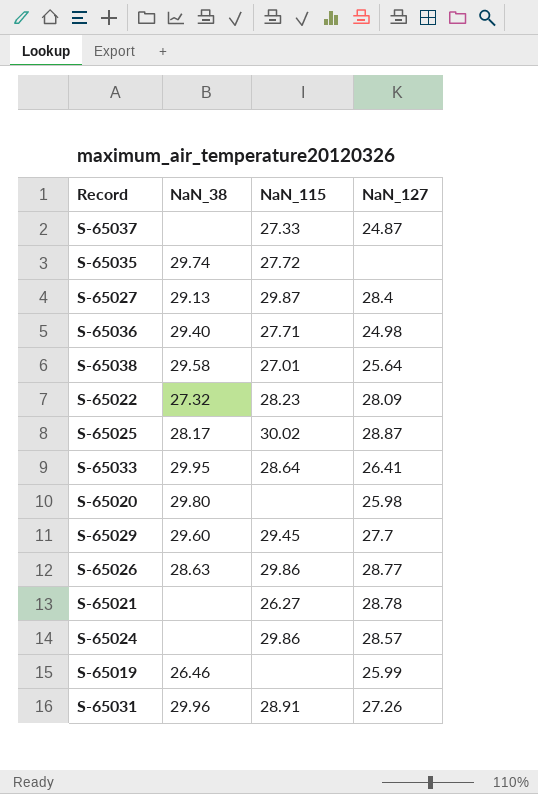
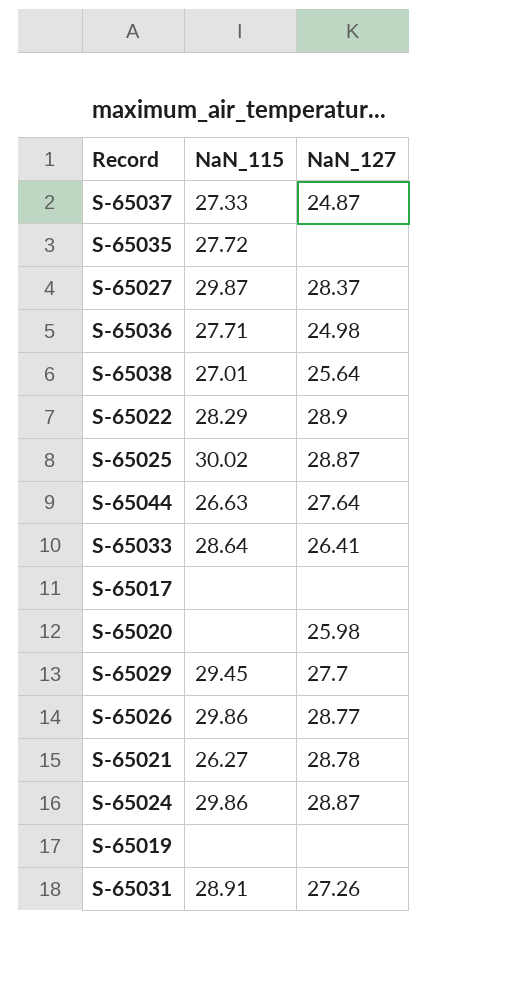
column NaN_38 | position: 2 -> none
S-65027 | NaN_127: 28.4 -> 28.37
S-65022 | NaN_115: 28.23 -> 28.29
S-65022 | NaN_127: 28.09 -> 28.9
row S-65044: none -> 26.63 | 27.64
row S-65017: none -> none | none
S-65024 | NaN_127: 28.57 -> 28.87
S-65019 | NaN_127: 25.99 -> none

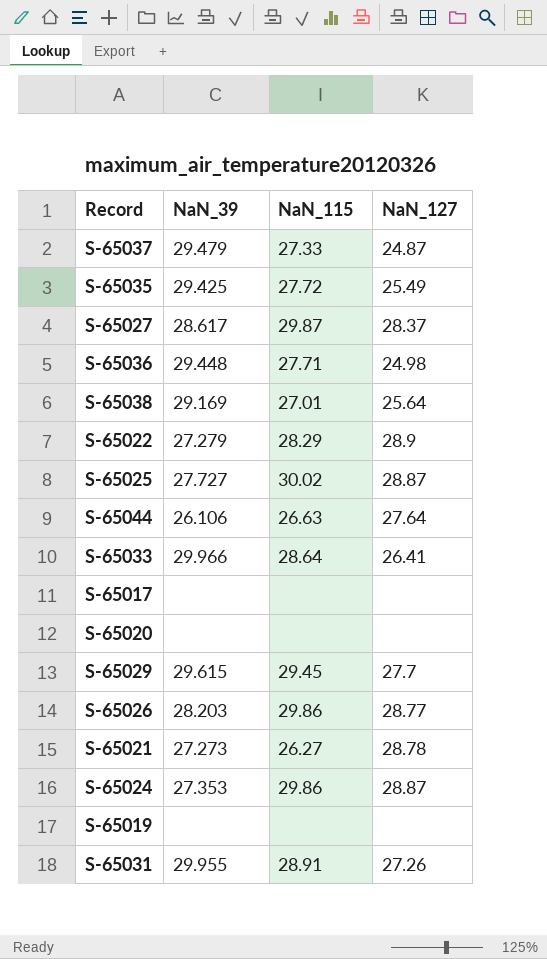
column NaN_39 | position: none -> 2
S-65035 | NaN_127: none -> 25.49
S-65020 | NaN_127: 25.98 -> none

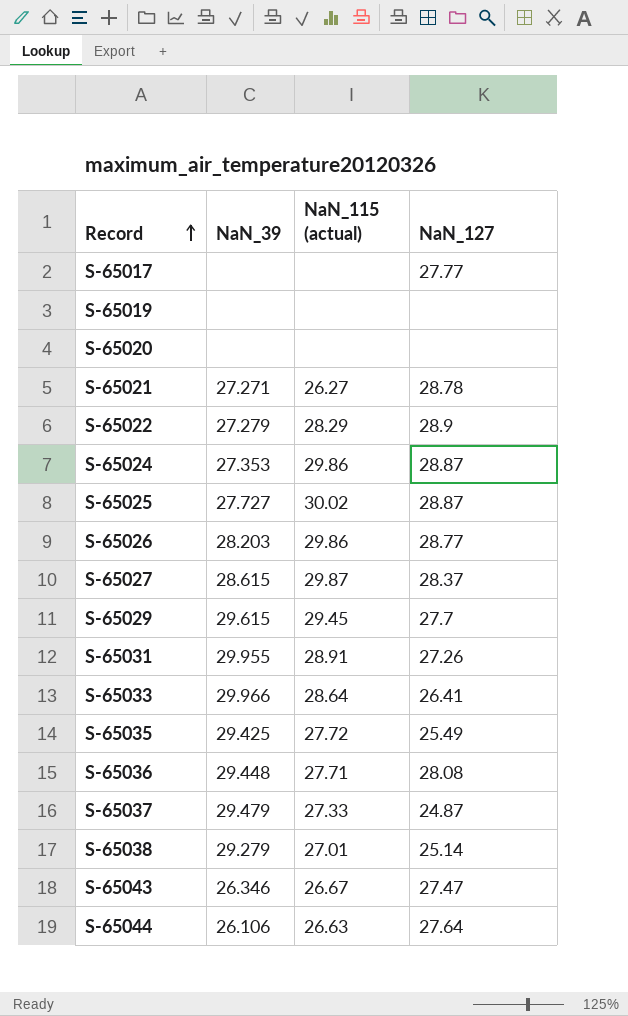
row order: none -> Record ascending
column name: NaN_115 -> NaN_115 (actual)
S-65017 | NaN_127: none -> 27.77
S-65021 | NaN_39: 27.273 -> 27.271
S-65027 | NaN_39: 28.617 -> 28.615
S-65036 | NaN_127: 24.98 -> 28.08
S-65038 | NaN_39: 29.169 -> 29.279
S-65038 | NaN_127: 25.64 -> 25.14
row S-65043: none -> 26.346 | 26.67 | 27.47

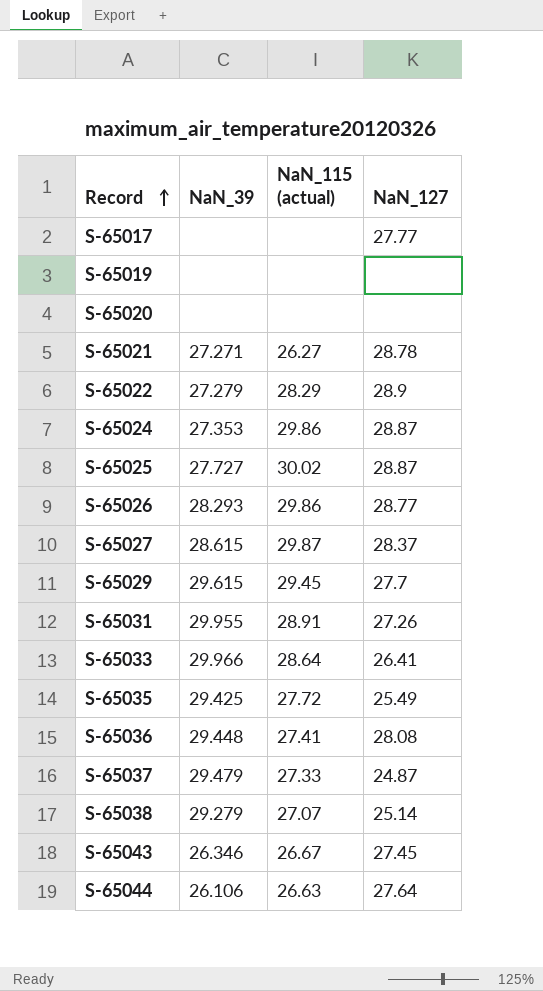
S-65026 | NaN_39: 28.203 -> 28.293
S-65036 | NaN_115 (actual): 27.71 -> 27.41
S-65038 | NaN_115 (actual): 27.01 -> 27.07
S-65043 | NaN_127: 27.47 -> 27.45

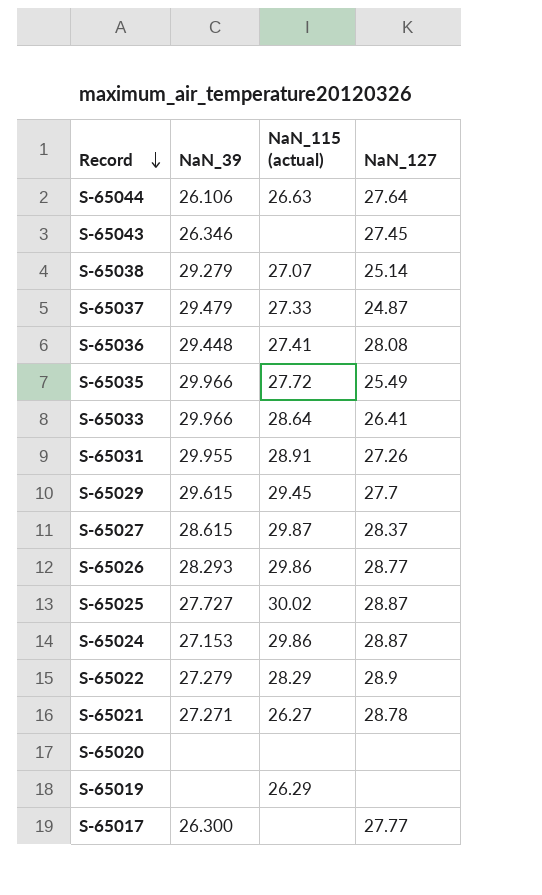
row order: Record ascending -> Record descending
S-65043 | NaN_115 (actual): 26.67 -> none
S-65035 | NaN_39: 29.425 -> 29.966
S-65024 | NaN_39: 27.353 -> 27.153
S-65019 | NaN_115 (actual): none -> 26.29
S-65017 | NaN_39: none -> 26.300

